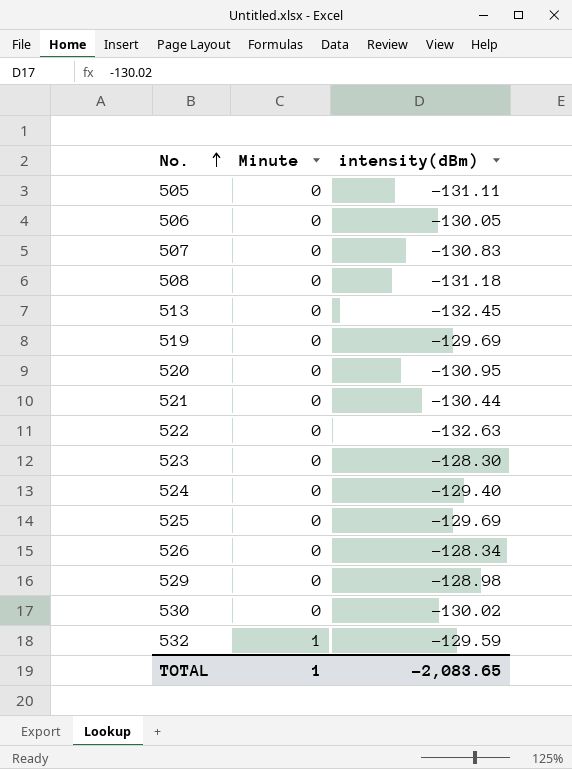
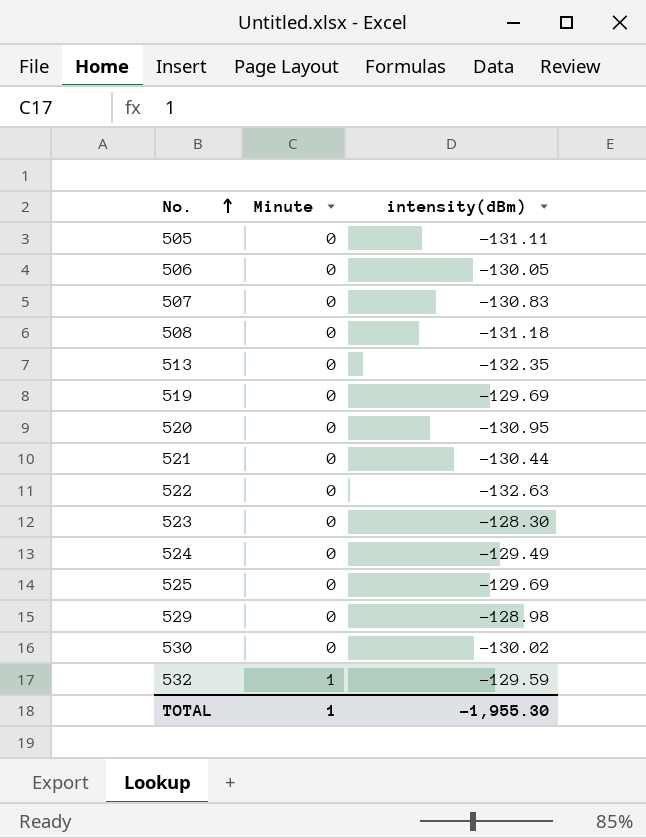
row 526: 0 | -128.34 -> none
513 | intensity(dBm): -132.45 -> -132.35
524 | intensity(dBm): -129.40 -> -129.49
TOTAL | intensity(dBm): -2,083.65 -> -1,955.30

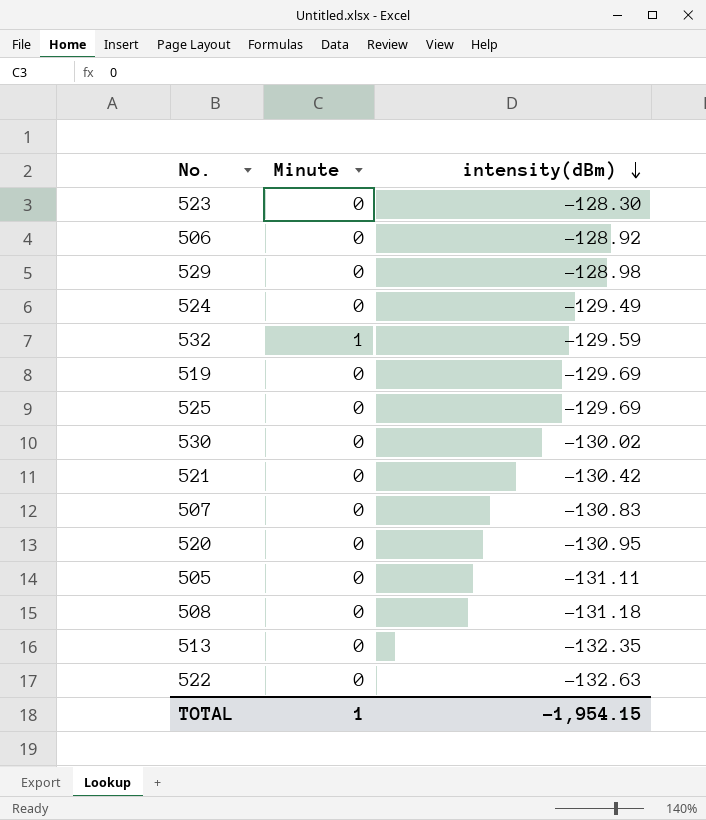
row order: No. ascending -> intensity(dBm) descending
506 | intensity(dBm): -130.05 -> -128.92
521 | intensity(dBm): -130.44 -> -130.42
TOTAL | intensity(dBm): -1,955.30 -> -1,954.15

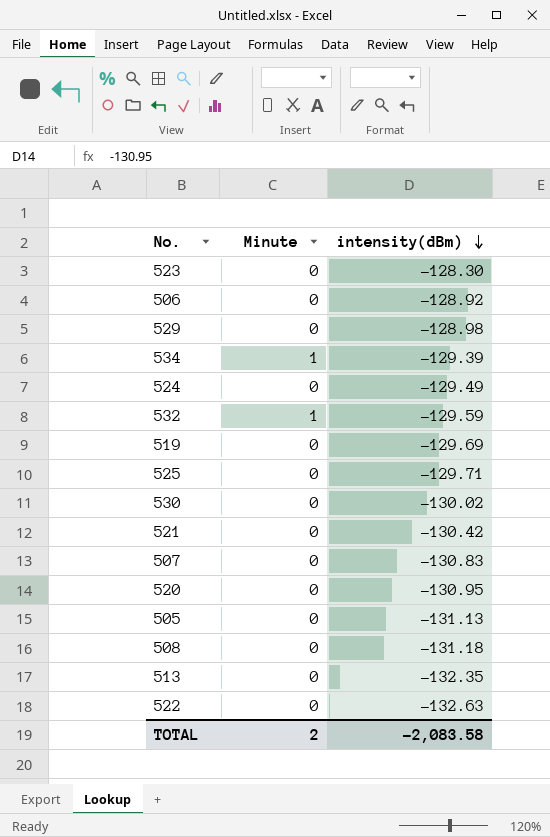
row 534: none -> 1 | -129.39
525 | intensity(dBm): -129.69 -> -129.71
505 | intensity(dBm): -131.11 -> -131.13
TOTAL | Minute: 1 -> 2
TOTAL | intensity(dBm): -1,954.15 -> -2,083.58

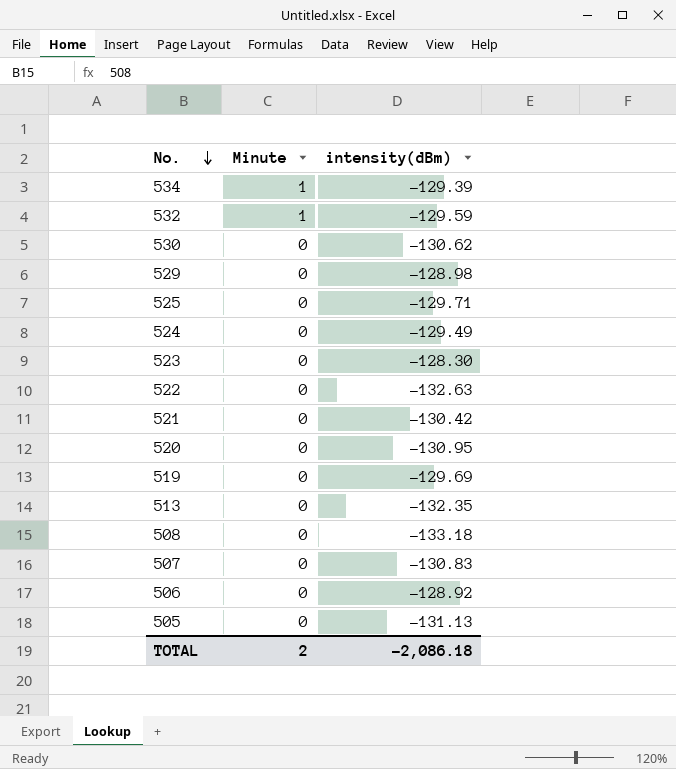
row order: intensity(dBm) descending -> No. descending
530 | intensity(dBm): -130.02 -> -130.62
508 | intensity(dBm): -131.18 -> -133.18
TOTAL | intensity(dBm): -2,083.58 -> -2,086.18

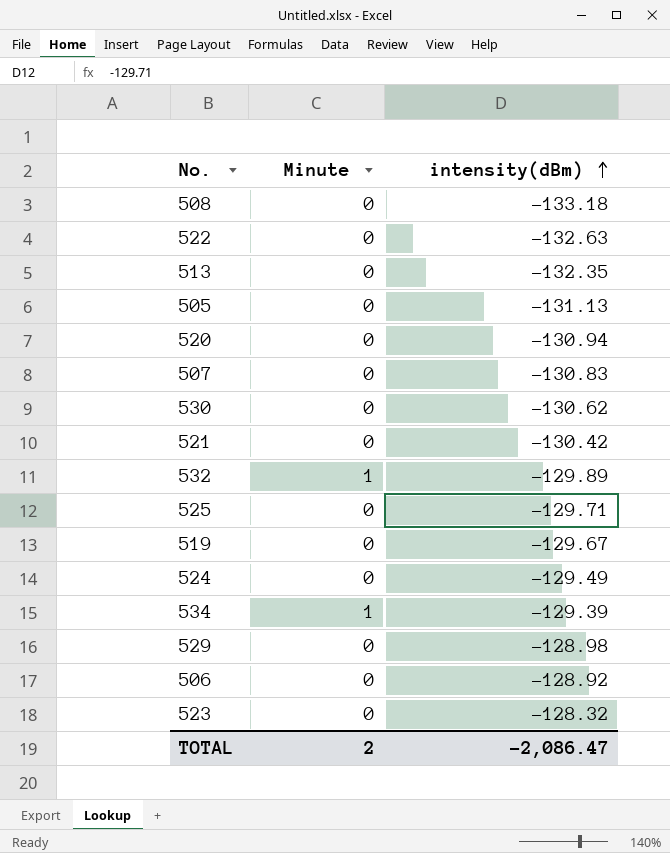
row order: No. descending -> intensity(dBm) ascending
520 | intensity(dBm): -130.95 -> -130.94
532 | intensity(dBm): -129.59 -> -129.89
519 | intensity(dBm): -129.69 -> -129.67
523 | intensity(dBm): -128.30 -> -128.32
TOTAL | intensity(dBm): -2,086.18 -> -2,086.47

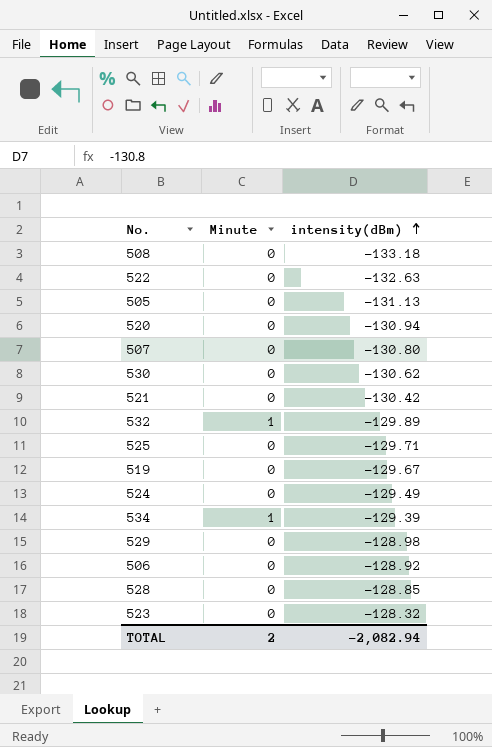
row 513: 0 | -132.35 -> none
507 | intensity(dBm): -130.83 -> -130.80
row 528: none -> 0 | -128.85
TOTAL | intensity(dBm): -2,086.47 -> -2,082.94

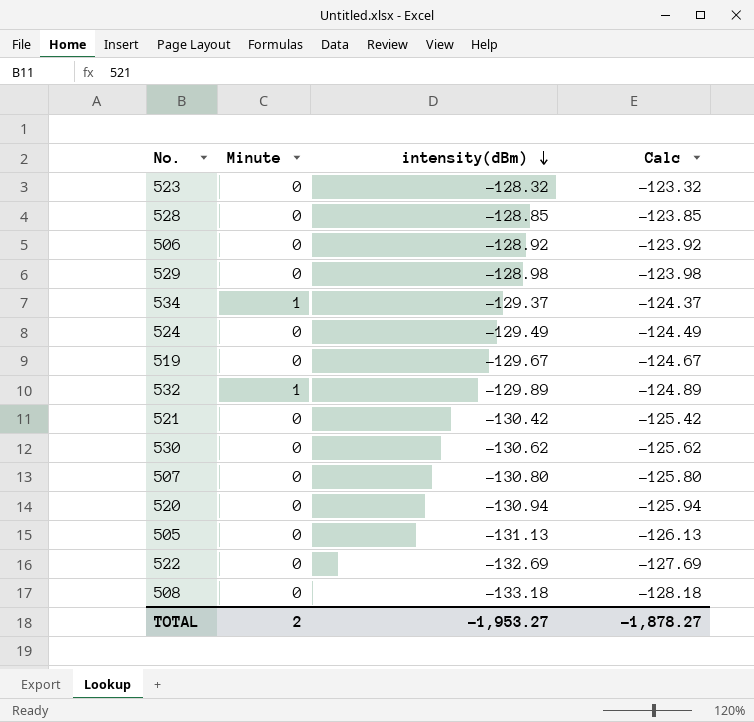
row order: intensity(dBm) ascending -> intensity(dBm) descending
column Calc | formula: none -> [intensity(dBm)] + 5
row 525: 0 | -129.71 -> none
534 | intensity(dBm): -129.39 -> -129.37
522 | intensity(dBm): -132.63 -> -132.69
TOTAL | intensity(dBm): -2,082.94 -> -1,953.27

